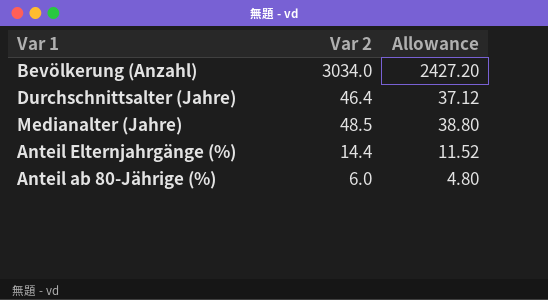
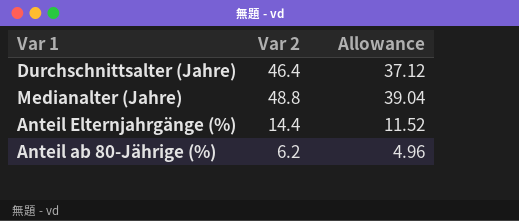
row Bevölkerung (Anzahl): 3034.0 | 2427.20 -> none
Medianalter (Jahre) | Var 2: 48.5 -> 48.8
Medianalter (Jahre) | Allowance: 38.80 -> 39.04
Anteil ab 80-Jährige (%) | Var 2: 6.0 -> 6.2
Anteil ab 80-Jährige (%) | Allowance: 4.80 -> 4.96

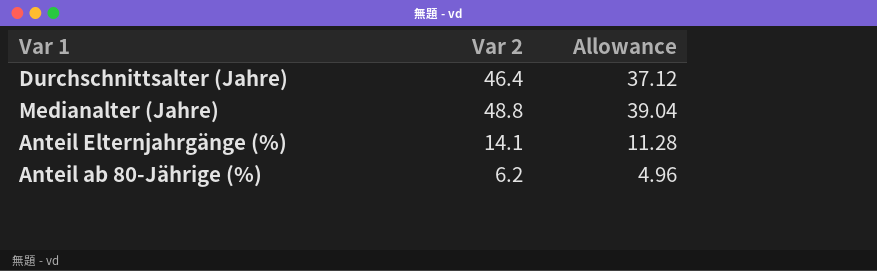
Anteil Elternjahrgänge (%) | Var 2: 14.4 -> 14.1
Anteil Elternjahrgänge (%) | Allowance: 11.52 -> 11.28

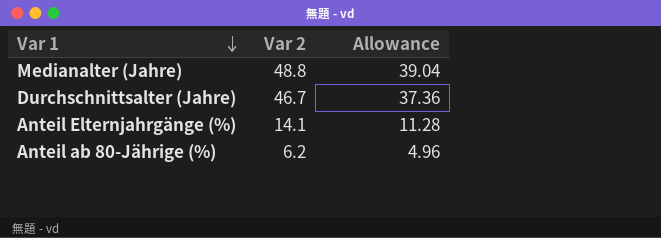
row order: none -> Var 1 descending
Durchschnittsalter (Jahre) | Var 2: 46.4 -> 46.7
Durchschnittsalter (Jahre) | Allowance: 37.12 -> 37.36

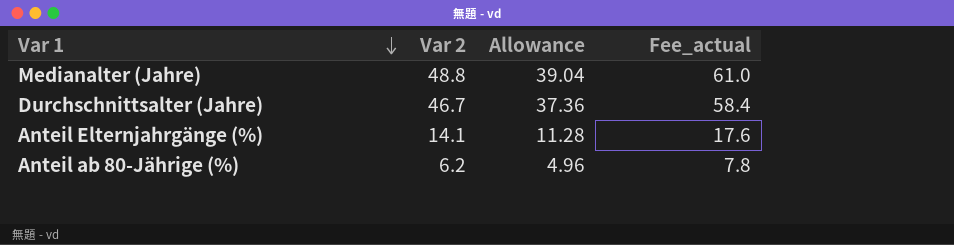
column Fee_actual | formula: none -> [Var 2] * 1.25

